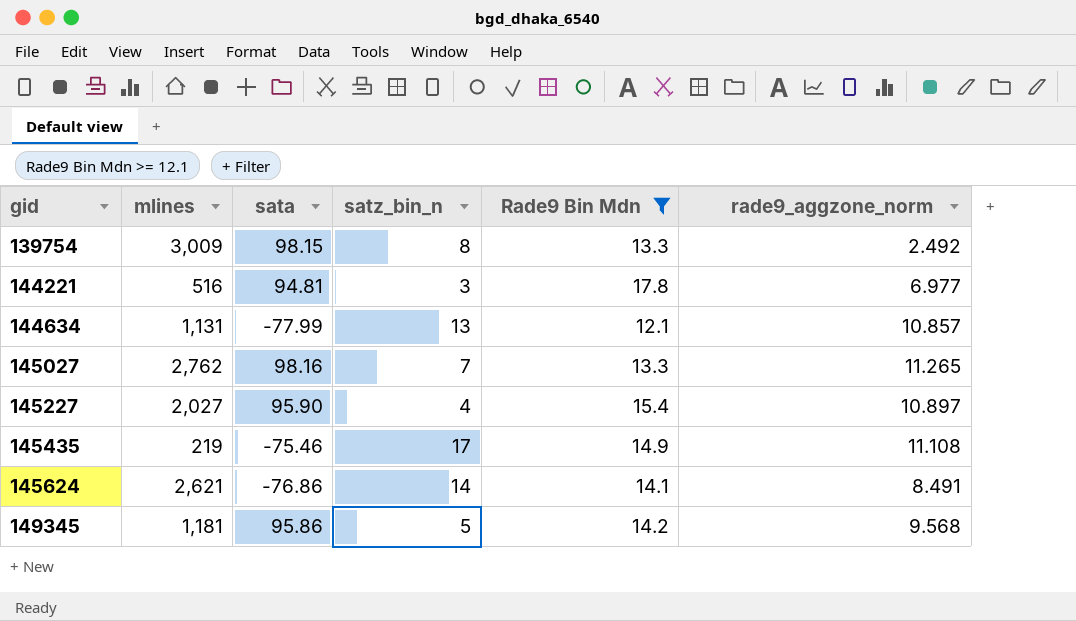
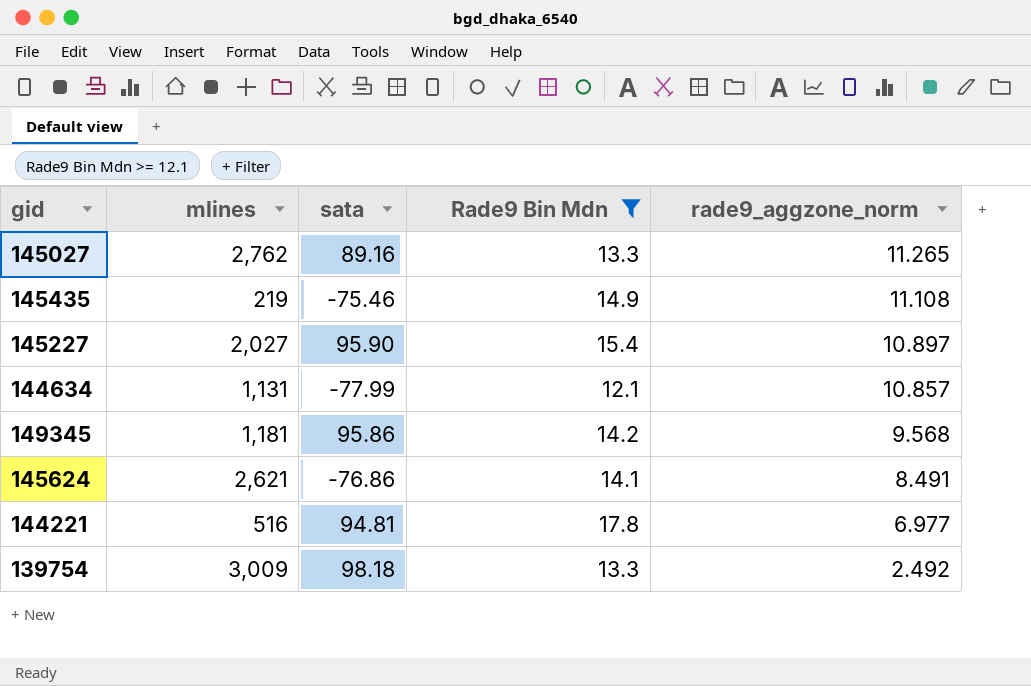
row order: gid ascending -> rade9_aggzone_norm descending
column satz_bin_n | position: 4 -> none
145027 | sata: 98.16 -> 89.16
139754 | sata: 98.15 -> 98.18

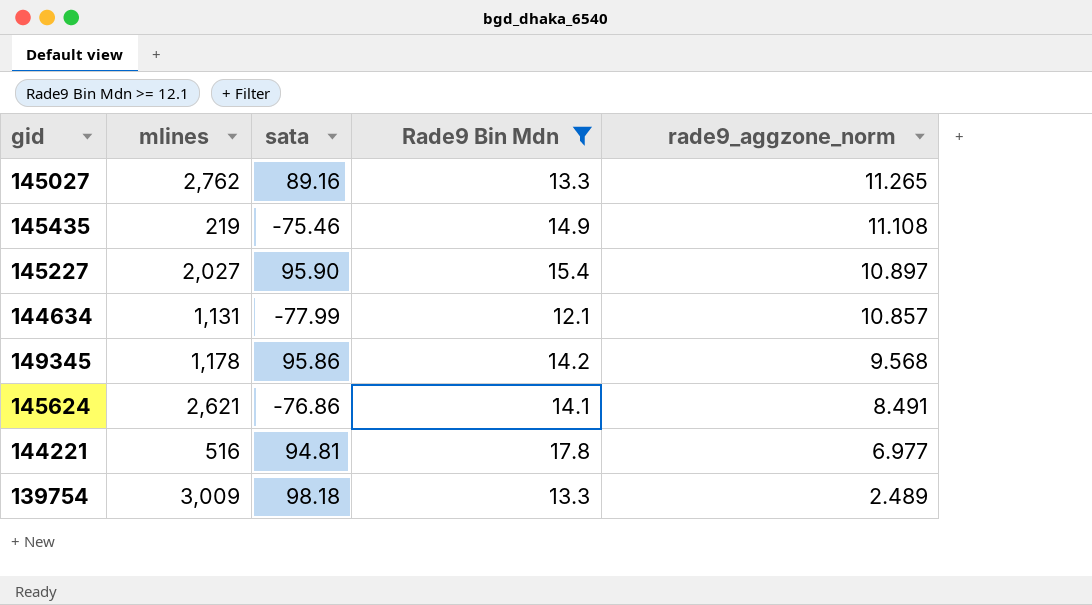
149345 | mlines: 1,181 -> 1,178
139754 | rade9_aggzone_norm: 2.492 -> 2.489

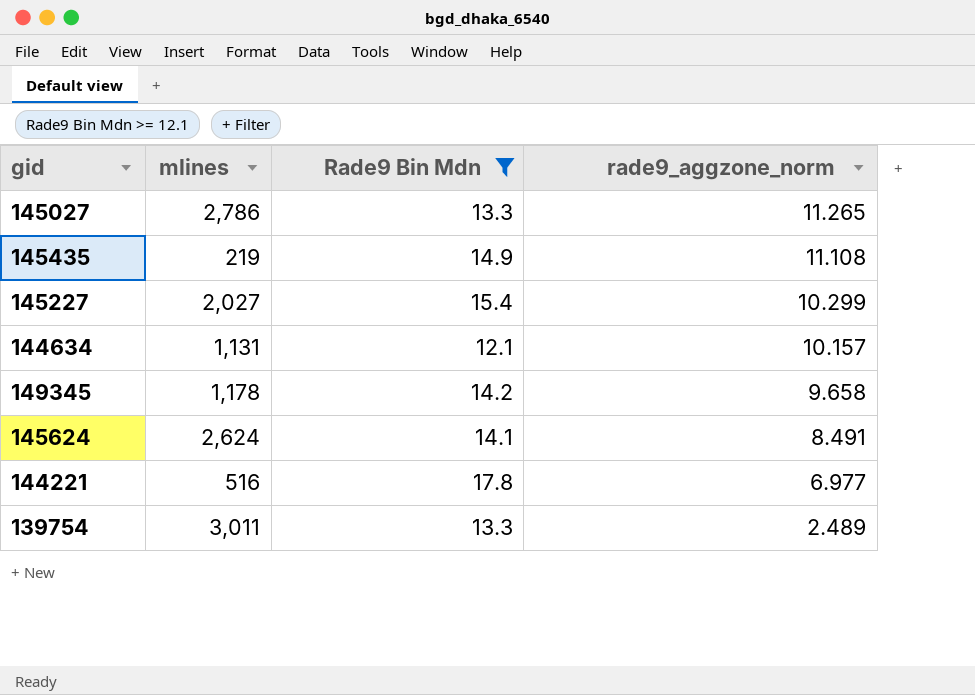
column sata | position: 3 -> none
145027 | mlines: 2,762 -> 2,786
145227 | rade9_aggzone_norm: 10.897 -> 10.299
144634 | rade9_aggzone_norm: 10.857 -> 10.157
149345 | rade9_aggzone_norm: 9.568 -> 9.658
145624 | mlines: 2,621 -> 2,624
139754 | mlines: 3,009 -> 3,011

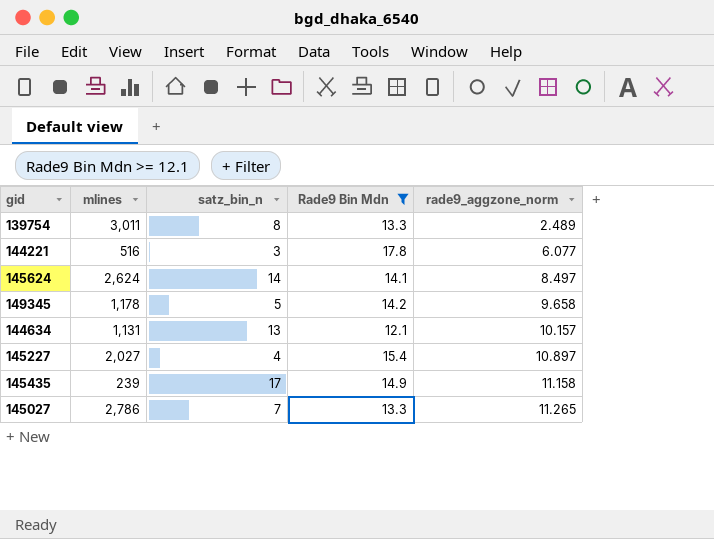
row order: rade9_aggzone_norm descending -> rade9_aggzone_norm ascending
column satz_bin_n | position: none -> 3
144221 | rade9_aggzone_norm: 6.977 -> 6.077
145624 | rade9_aggzone_norm: 8.491 -> 8.497
145227 | rade9_aggzone_norm: 10.299 -> 10.897
145435 | mlines: 219 -> 239
145435 | rade9_aggzone_norm: 11.108 -> 11.158

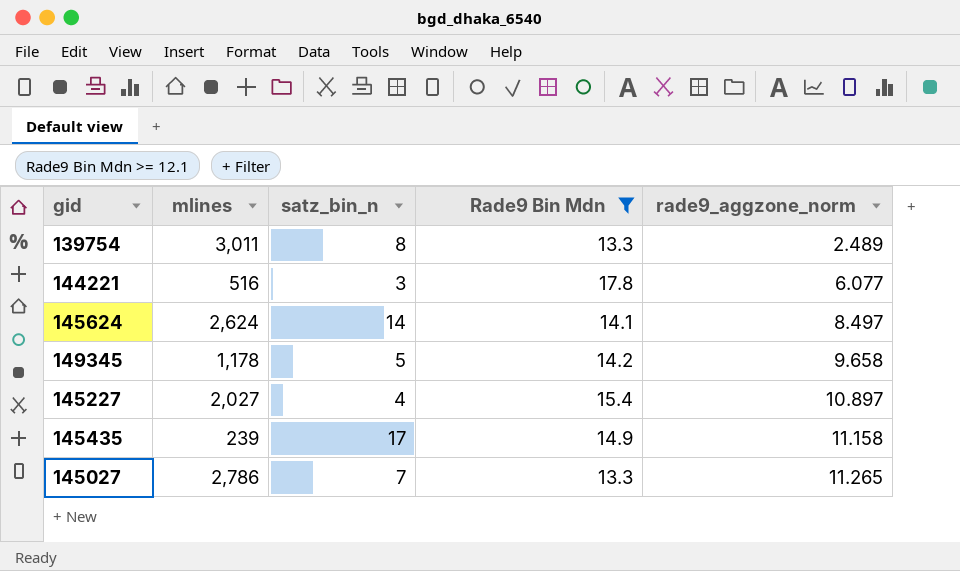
row 144634: 1,131 | 13 | 12.1 | 10.157 -> none

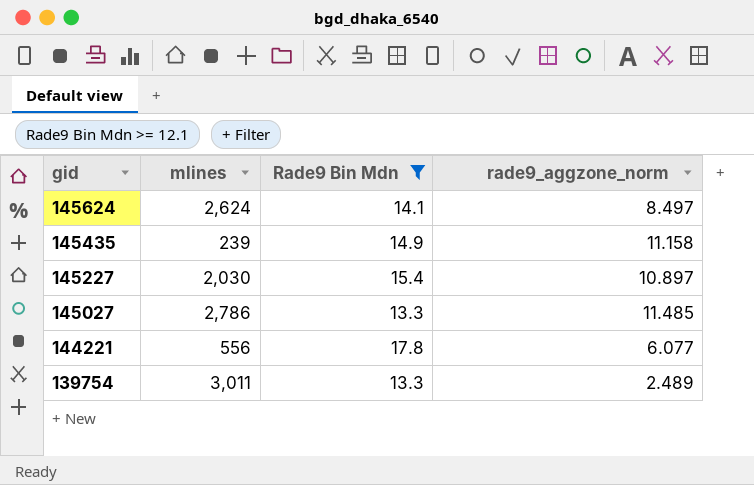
row order: rade9_aggzone_norm ascending -> gid descending
column satz_bin_n | position: 3 -> none
row 149345: 1,178 | 5 | 14.2 | 9.658 -> none
145227 | mlines: 2,027 -> 2,030
145027 | rade9_aggzone_norm: 11.265 -> 11.485
144221 | mlines: 516 -> 556

